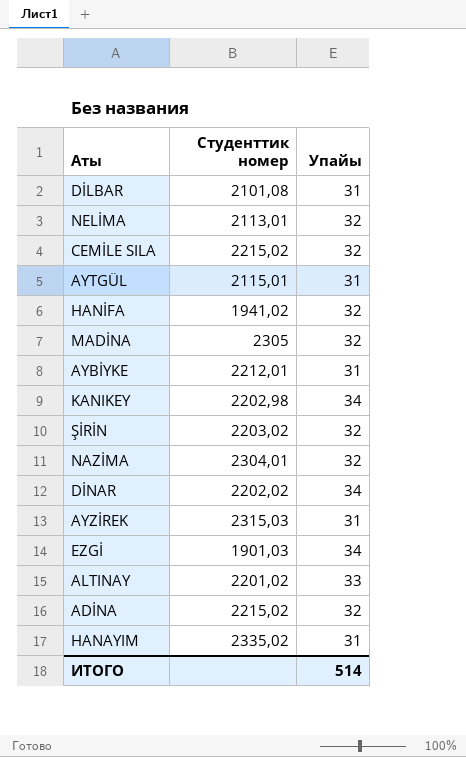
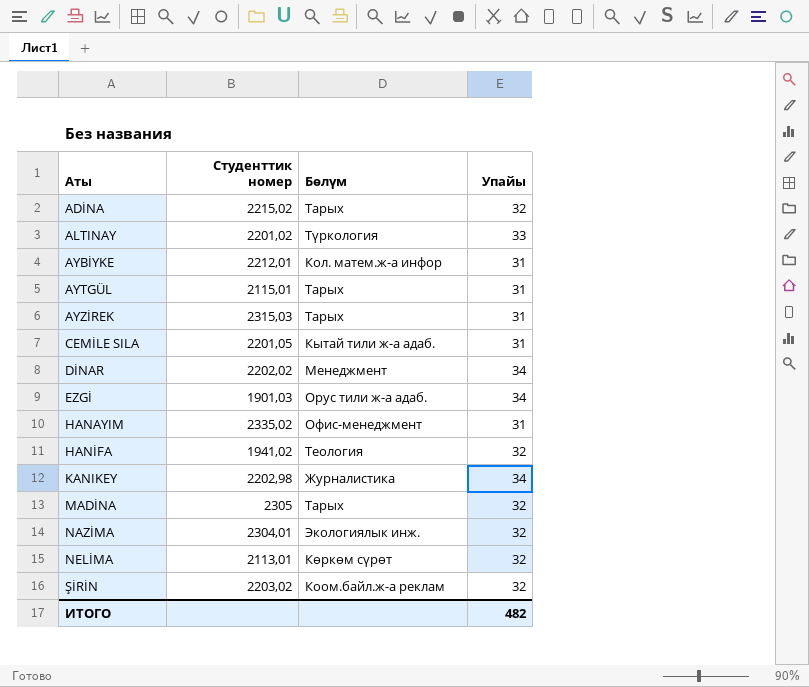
row order: none -> Аты ascending
column Бөлүм | position: none -> 3
row DİLBAR: 2101,08 | 31 -> none
CEMİLE SILA | Студенттик номер: 2215,02 -> 2201,05
CEMİLE SILA | Упайы: 32 -> 31
ИТОГО | Упайы: 514 -> 482

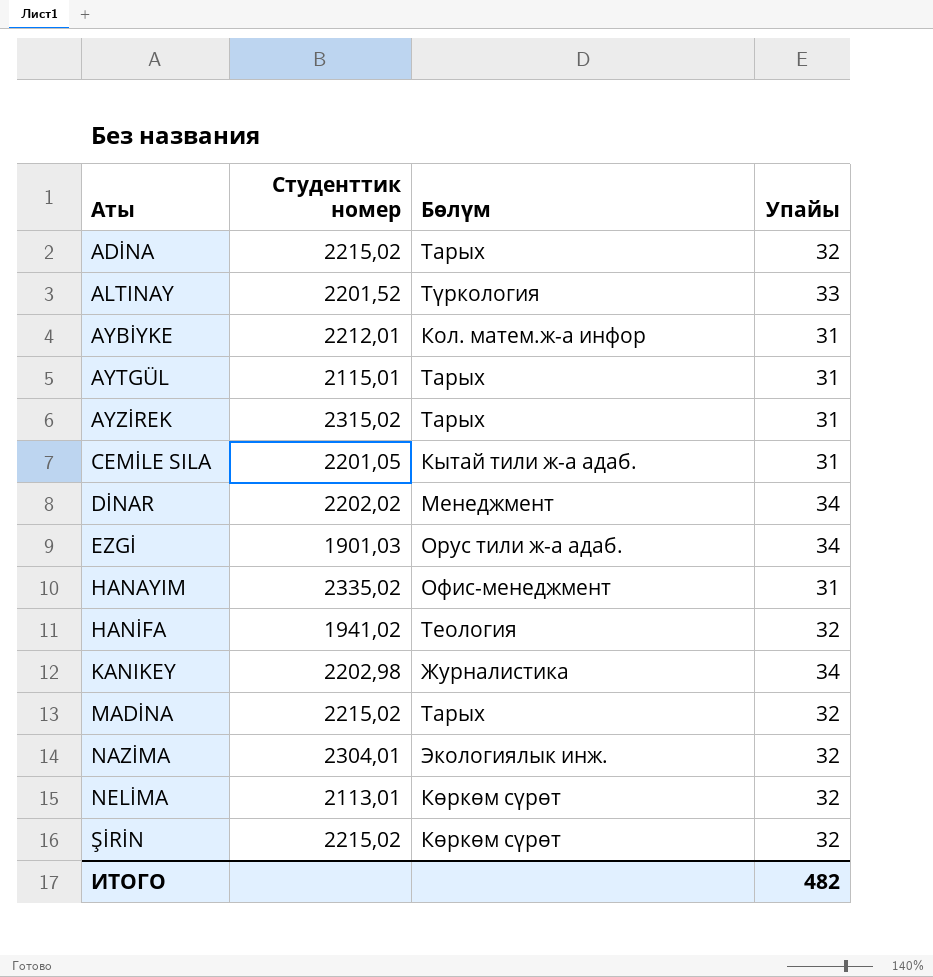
ALTINAY | Студенттик номер: 2201,02 -> 2201,52
AYZİREK | Студенттик номер: 2315,03 -> 2315,02
MADİNA | Студенттик номер: 2305 -> 2215,02
ŞİRİN | Студенттик номер: 2203,02 -> 2215,02
ŞİRİN | Бөлүм: Коом.байл.ж-а реклам -> Көркөм сүрөт

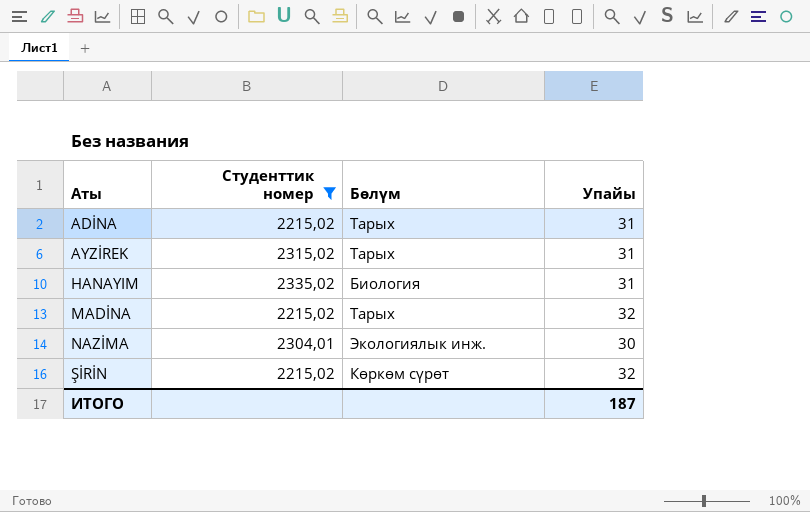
filter: none -> Студенттик номер >= 2215,02
ADİNA | Упайы: 32 -> 31
HANAYIM | Бөлүм: Офис-менеджмент -> Биология
NAZİMA | Упайы: 32 -> 30
ИТОГО | Упайы: 482 -> 187

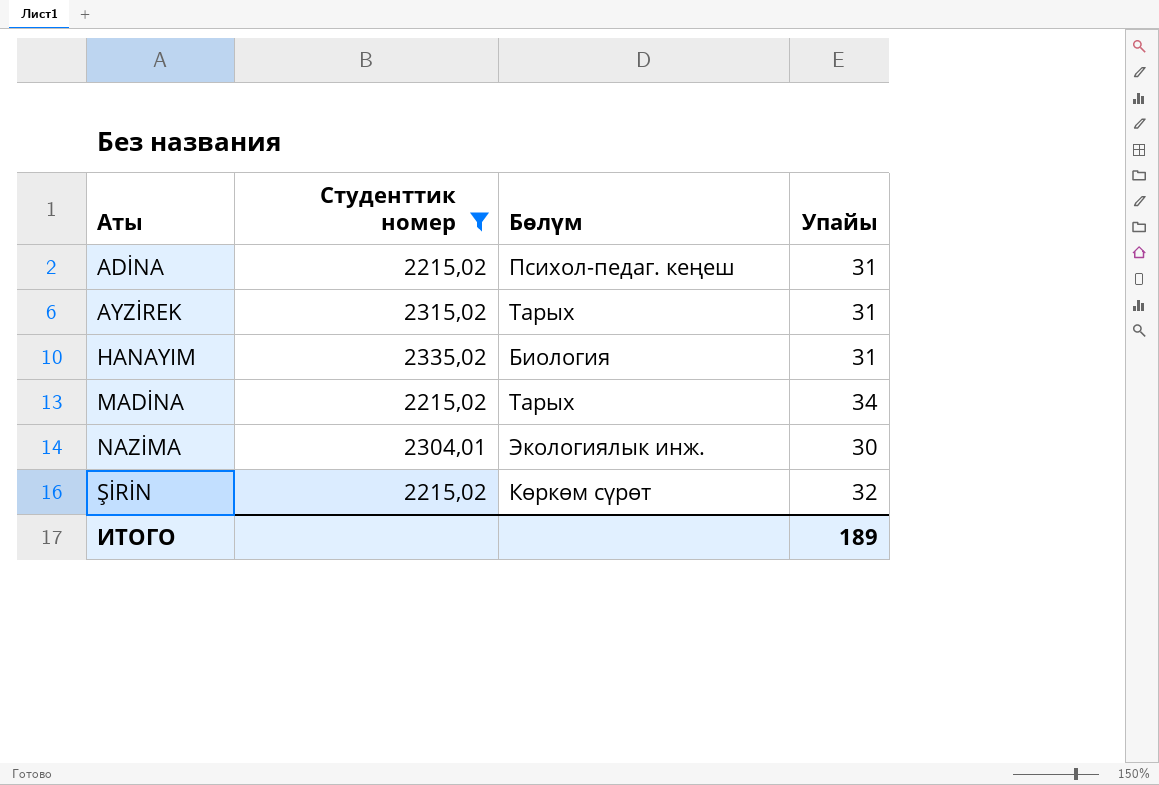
ADİNA | Бөлүм: Тарых -> Психол-педаг. кеңеш
MADİNA | Упайы: 32 -> 34
ИТОГО | Упайы: 187 -> 189

